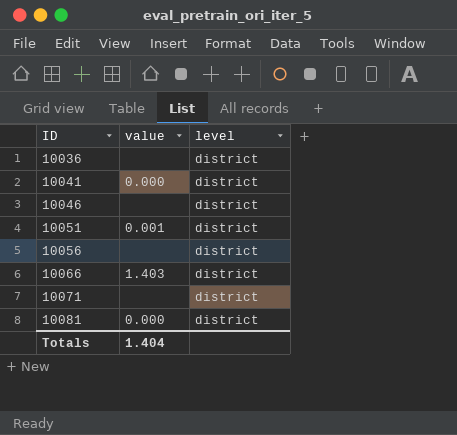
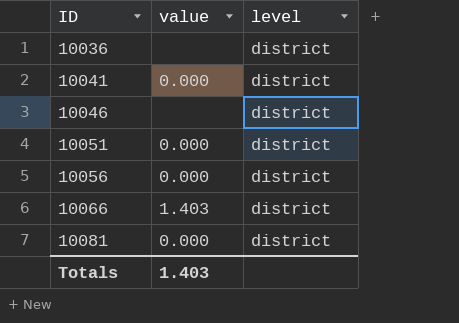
row 10071: none | district -> none
10051 | value: 0.001 -> 0.000
10056 | value: none -> 0.000
Totals | value: 1.404 -> 1.403

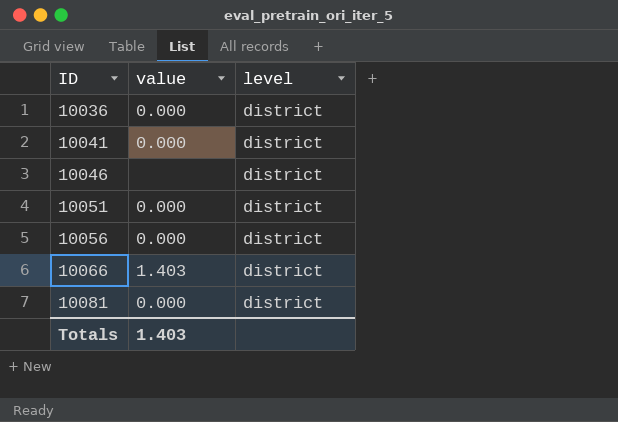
10036 | value: none -> 0.000

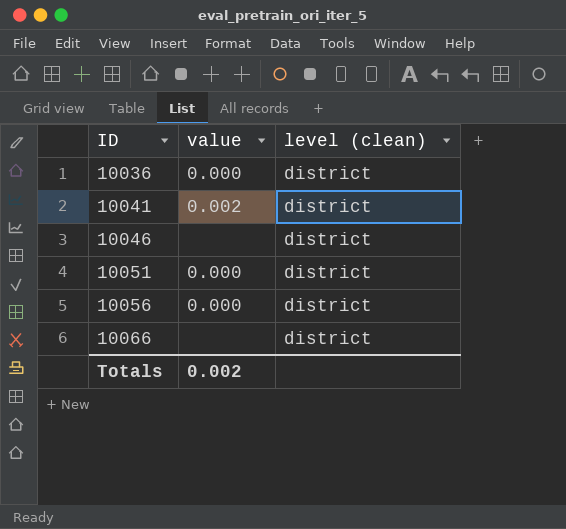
column name: level -> level (clean)
row 10081: 0.000 | district -> none
10041 | value: 0.000 -> 0.002
10066 | value: 1.403 -> none
Totals | value: 1.403 -> 0.002

